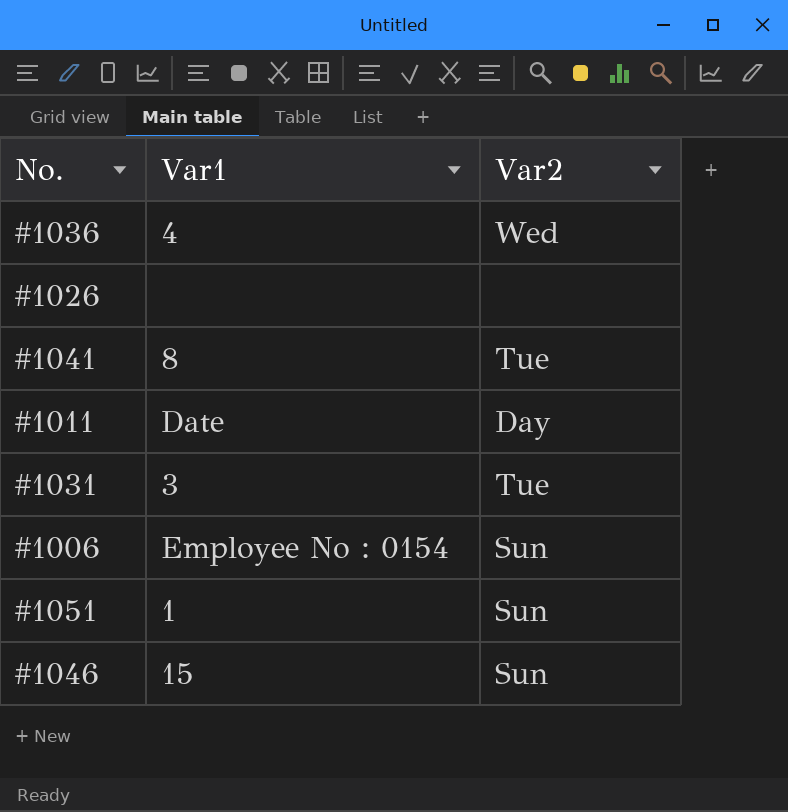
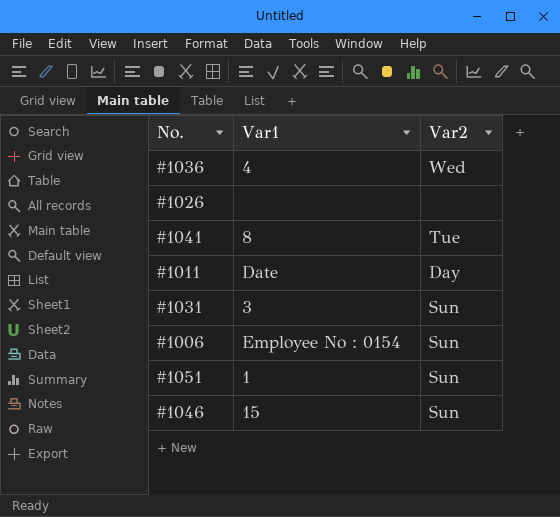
#1031 | Var2: Tue -> Sun

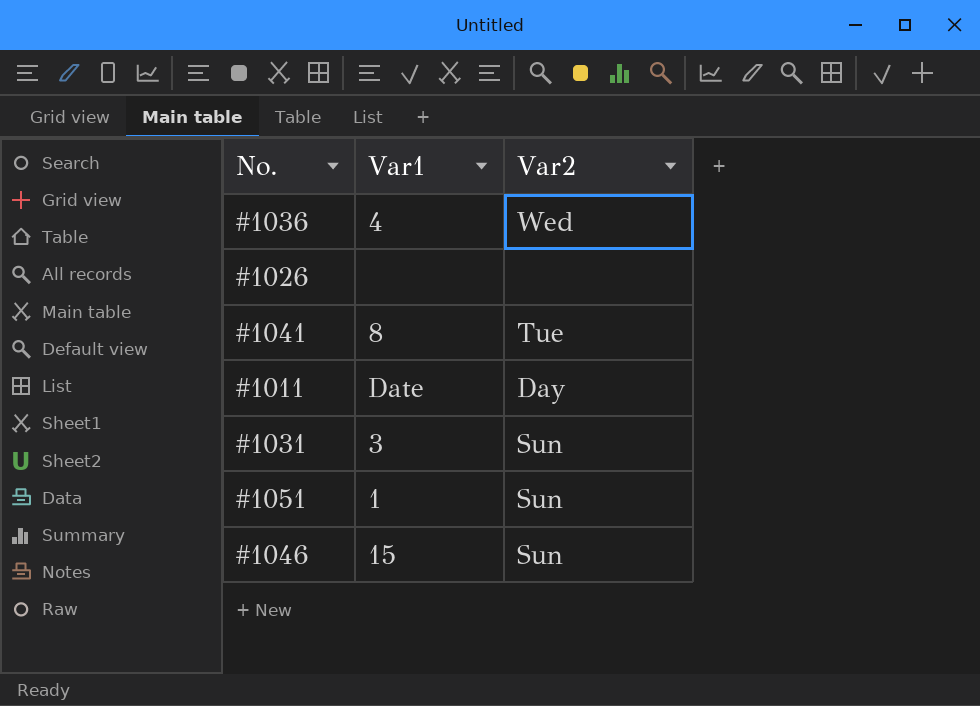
row #1006: Employee No : 0154 | Sun -> none

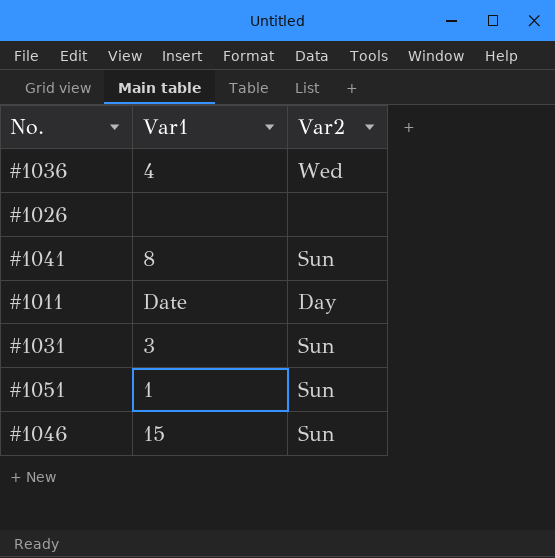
#1041 | Var2: Tue -> Sun

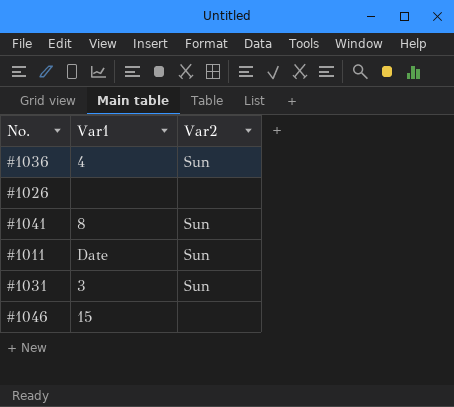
row #1051: 1 | Sun -> none
#1036 | Var2: Wed -> Sun
#1011 | Var2: Day -> Sun
#1046 | Var2: Sun -> none

